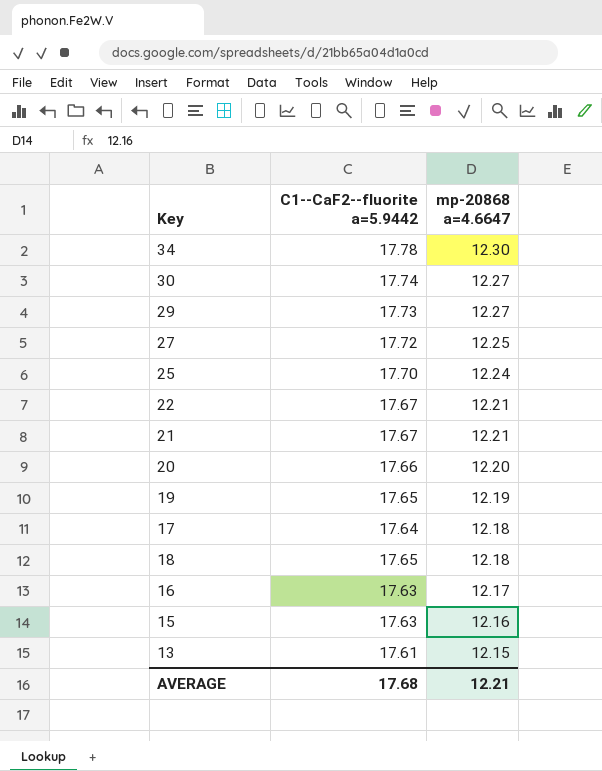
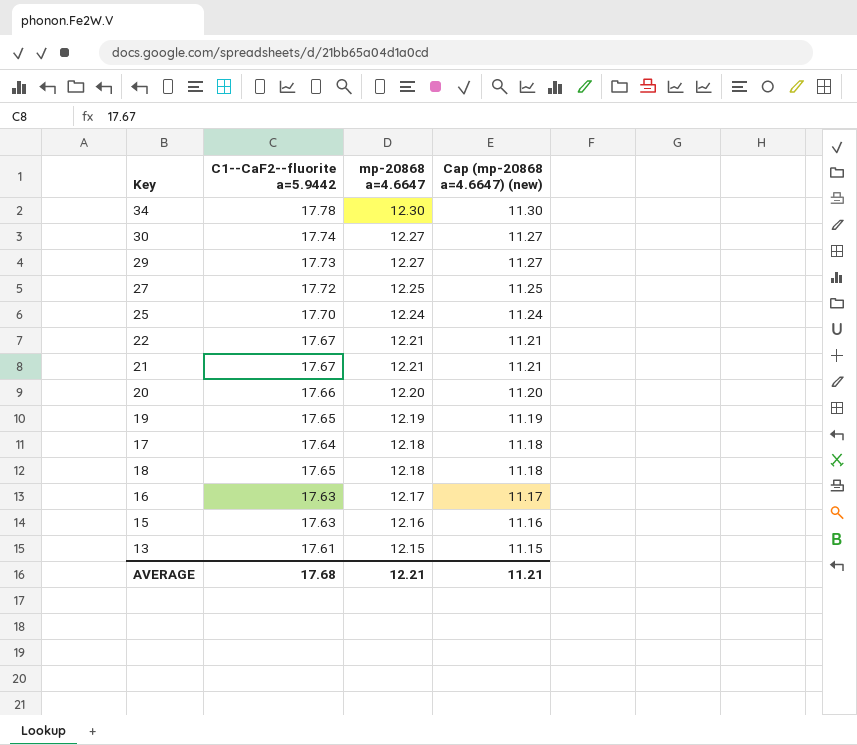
column Cap (mp-20868 a=4.6647) (new) | formula: none -> [mp-20868 a=4.6647] - 1

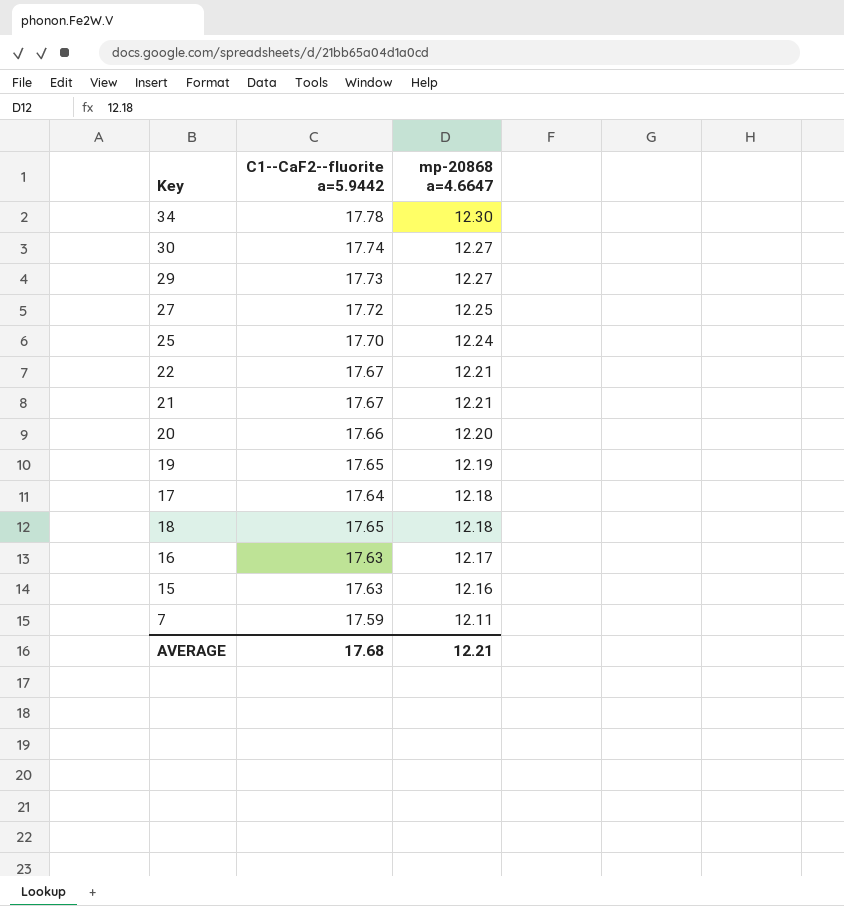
column Cap (mp-20868 a=4.6647) (new) | formula: [mp-20868 a=4.6647] - 1 -> none
row 13: 17.61 | 12.15 | 11.15 -> none
row 7: none -> 17.59 | 12.11

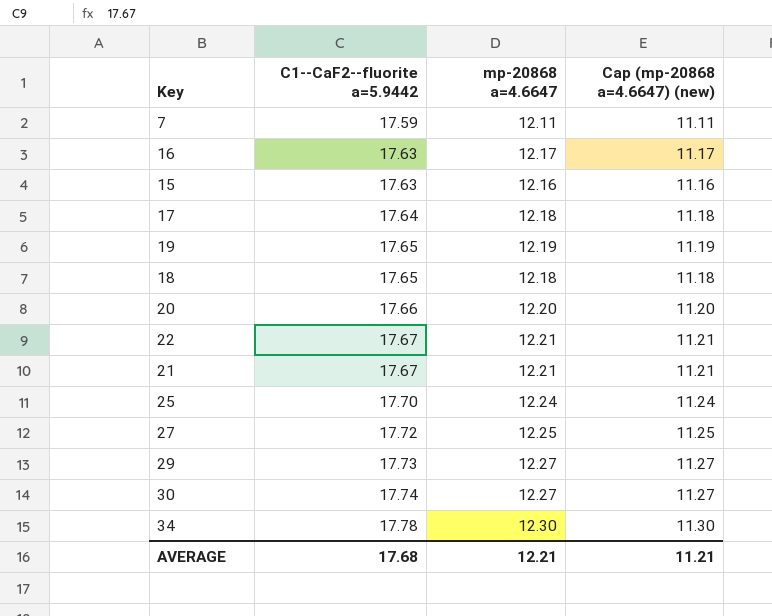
row order: mp-20868 a=4.6647 descending -> C1--CaF2--fluorite a=5.9442 ascending
column Cap (mp-20868 a=4.6647) (new) | formula: none -> [mp-20868 a=4.6647] - 1

